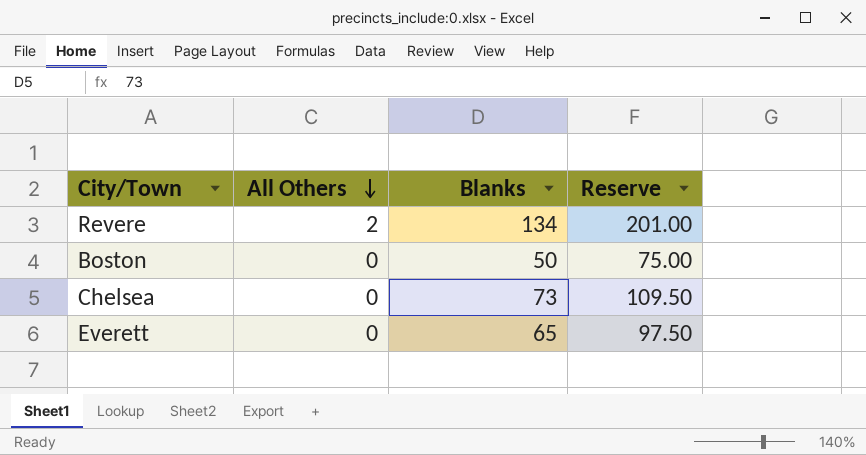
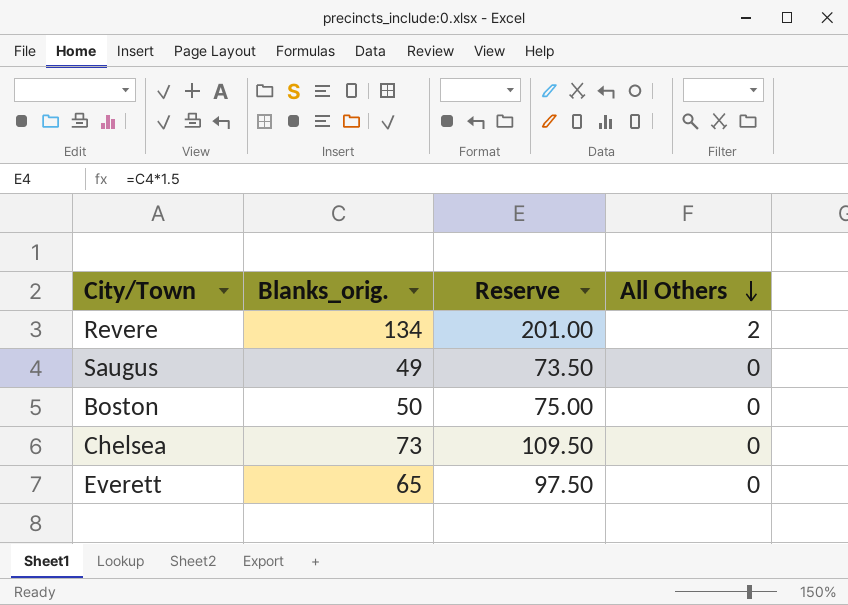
column name: Blanks -> Blanks_orig.
column All Others | position: 2 -> 4
row Saugus: none -> 49 | 73.50 | 0

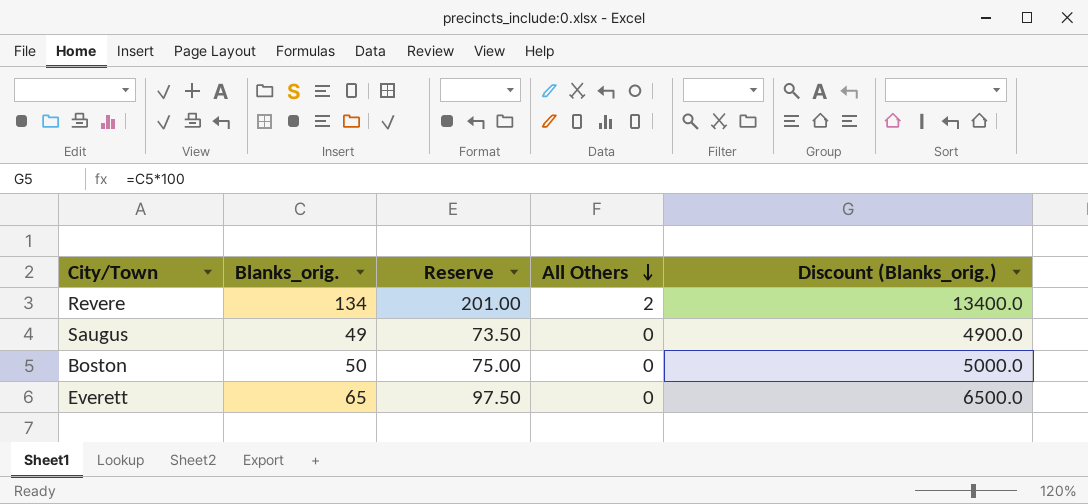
column Discount (Blanks_orig.) | formula: none -> [Blanks_orig.] * 100
row Chelsea: 73 | 109.50 | 0 -> none

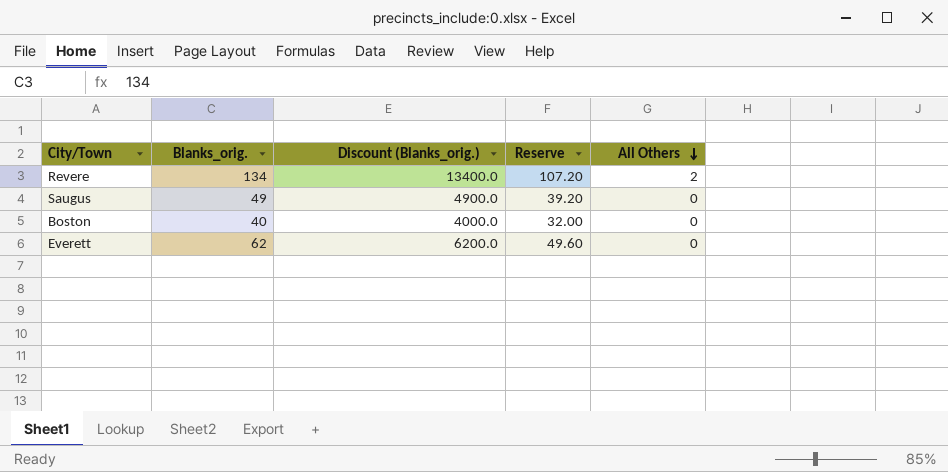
column Discount (Blanks_orig.) | position: 5 -> 3
column Reserve | formula: [Blanks_orig.] * 1.5 -> [Blanks_orig.] * 0.8
Boston | Blanks_orig.: 50 -> 40
Boston | Discount (Blanks_orig.): 5000.0 -> 4000.0
Everett | Blanks_orig.: 65 -> 62
Everett | Discount (Blanks_orig.): 6500.0 -> 6200.0

